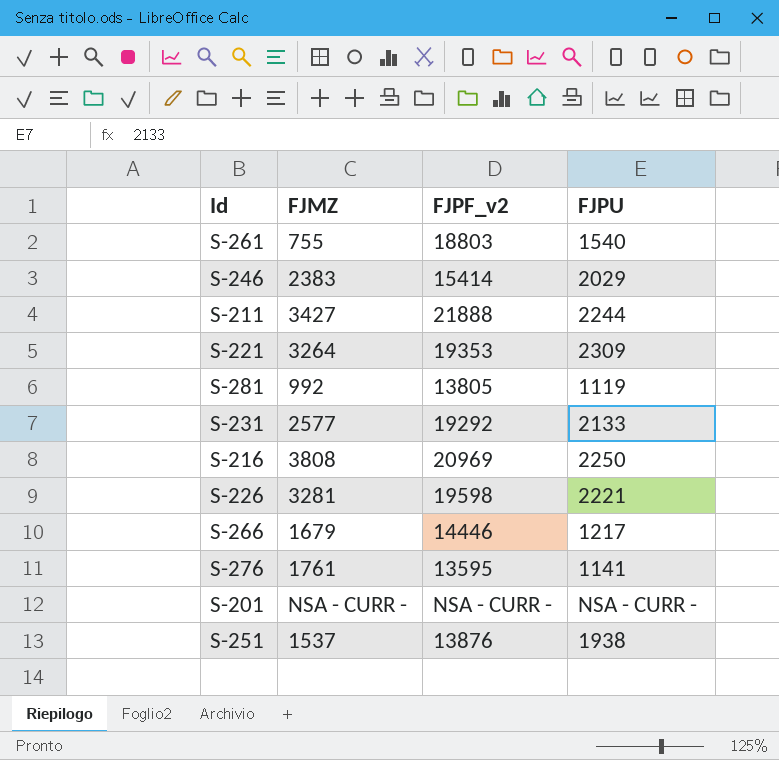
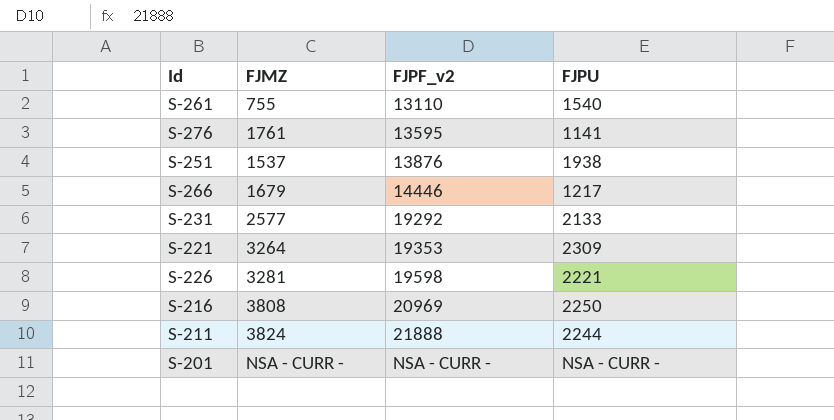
row order: none -> FJPF_v2 ascending
row S-246: 2383 | 15414 | 2029 -> none
row S-281: 992 | 13805 | 1119 -> none
S-261 | FJPF_v2: 18803 -> 13110
S-211 | FJMZ: 3427 -> 3824

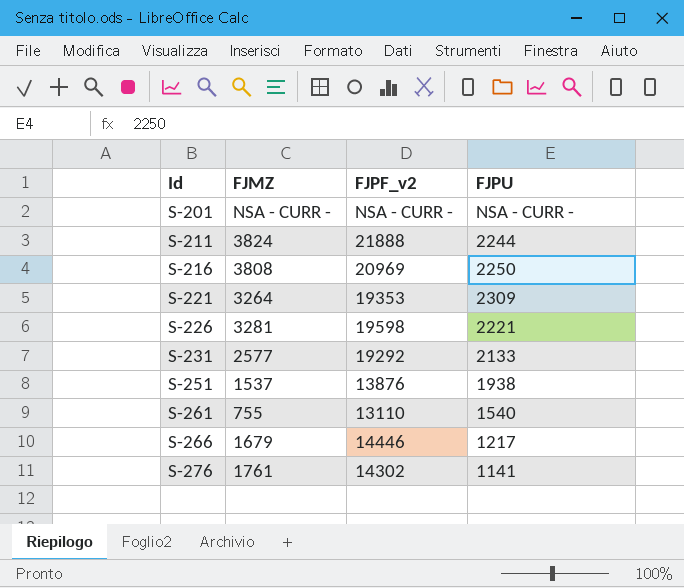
row order: FJPF_v2 ascending -> Id ascending
S-276 | FJPF_v2: 13595 -> 14302

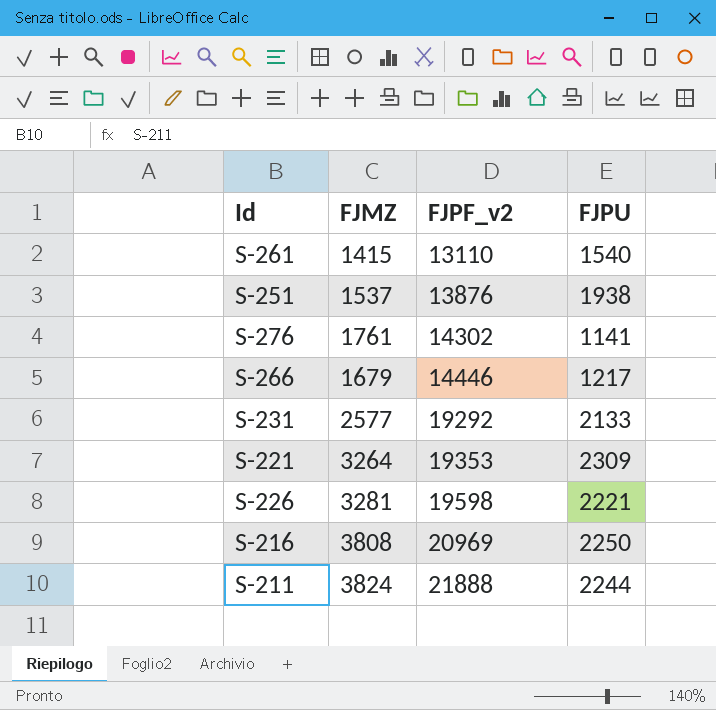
row order: Id ascending -> FJPF_v2 ascending
row S-201: NSA - CURR - | NSA - CURR - | NSA - CURR - -> none
S-261 | FJMZ: 755 -> 1415

